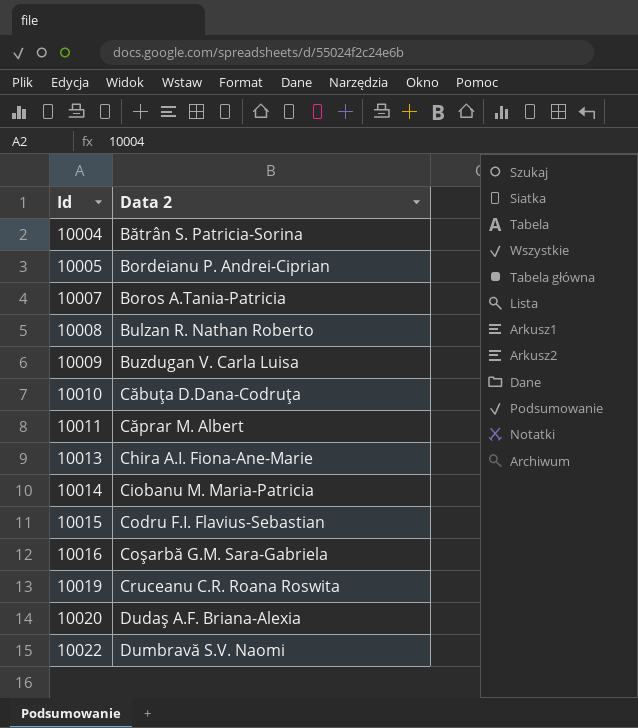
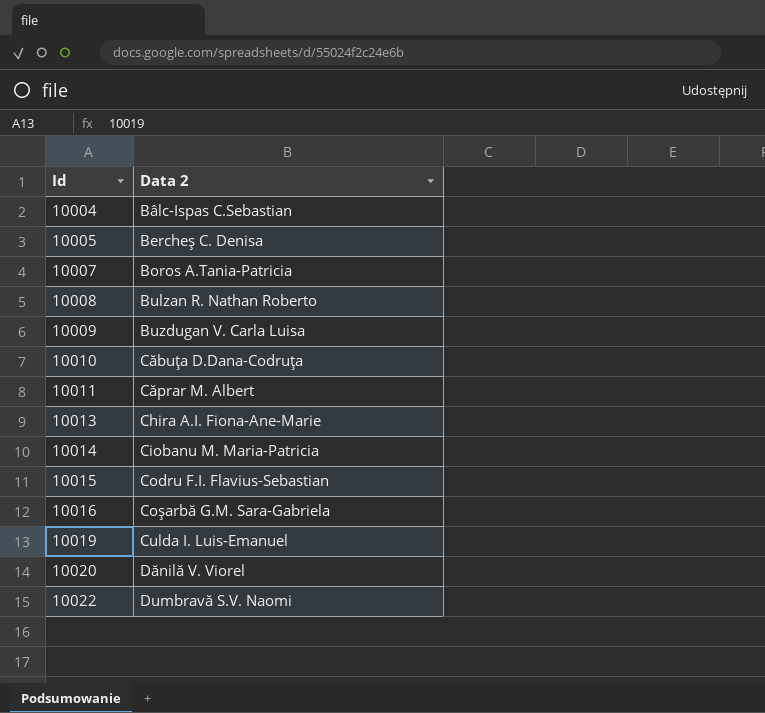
10004 | Data 2: Bătrân S. Patricia-Sorina -> Bâlc-Ispas C.Sebastian
10005 | Data 2: Bordeianu P. Andrei-Ciprian -> Bercheş C. Denisa
10019 | Data 2: Cruceanu C.R. Roana Roswita -> Culda I. Luis-Emanuel
10020 | Data 2: Dudaş A.F. Briana-Alexia -> Dănilă V. Viorel

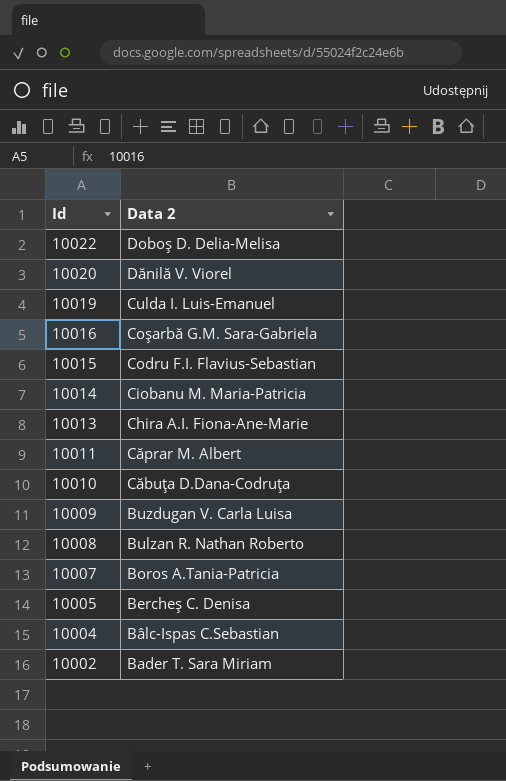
row order: Id ascending -> Id descending
10022 | Data 2: Dumbravă S.V. Naomi -> Doboş D. Delia-Melisa
row 10002: none -> Bader T. Sara Miriam

